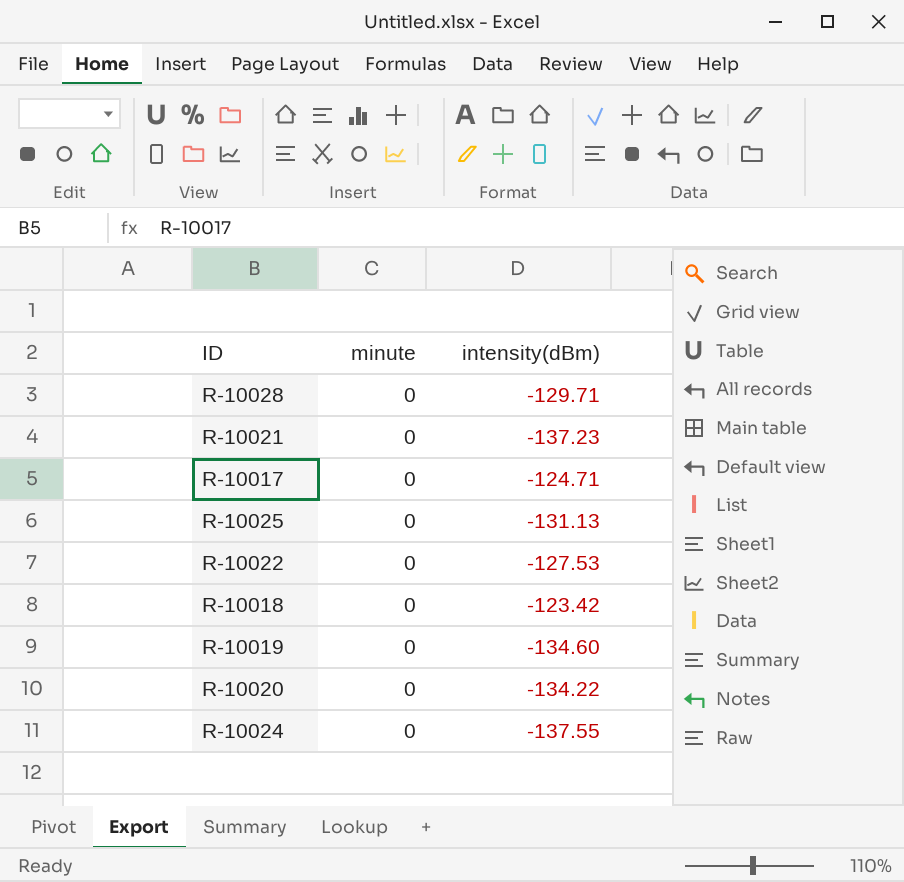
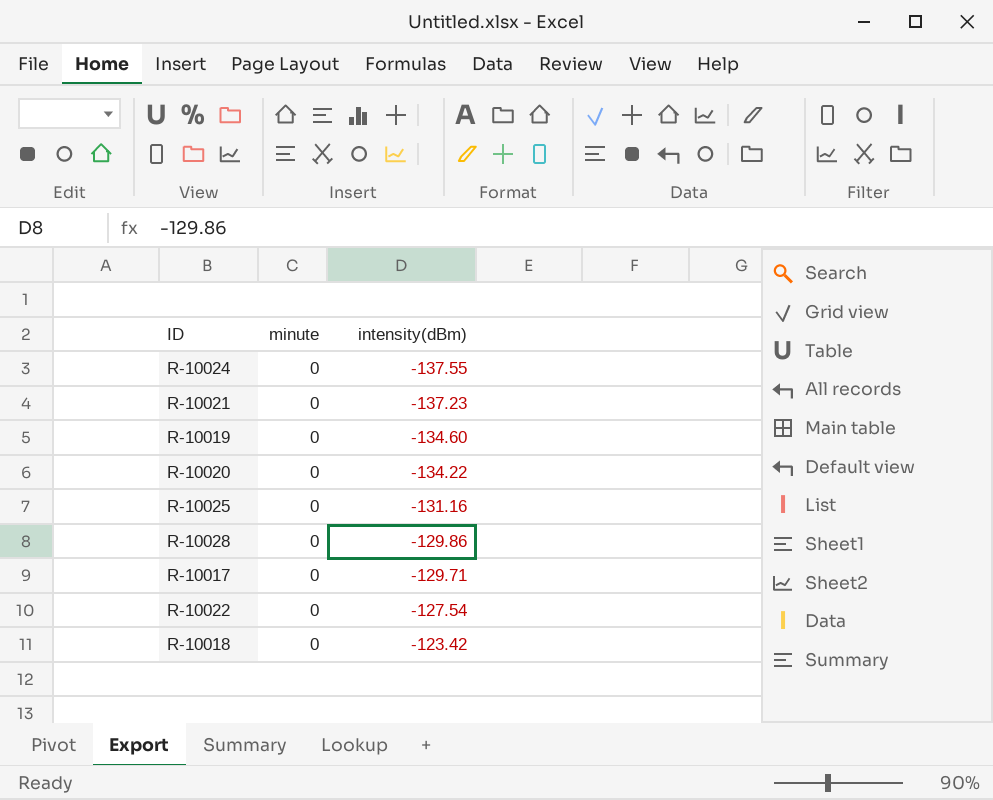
row order: none -> intensity(dBm) ascending
R-10025 | intensity(dBm): -131.13 -> -131.16
R-10028 | intensity(dBm): -129.71 -> -129.86
R-10017 | intensity(dBm): -124.71 -> -129.71
R-10022 | intensity(dBm): -127.53 -> -127.54

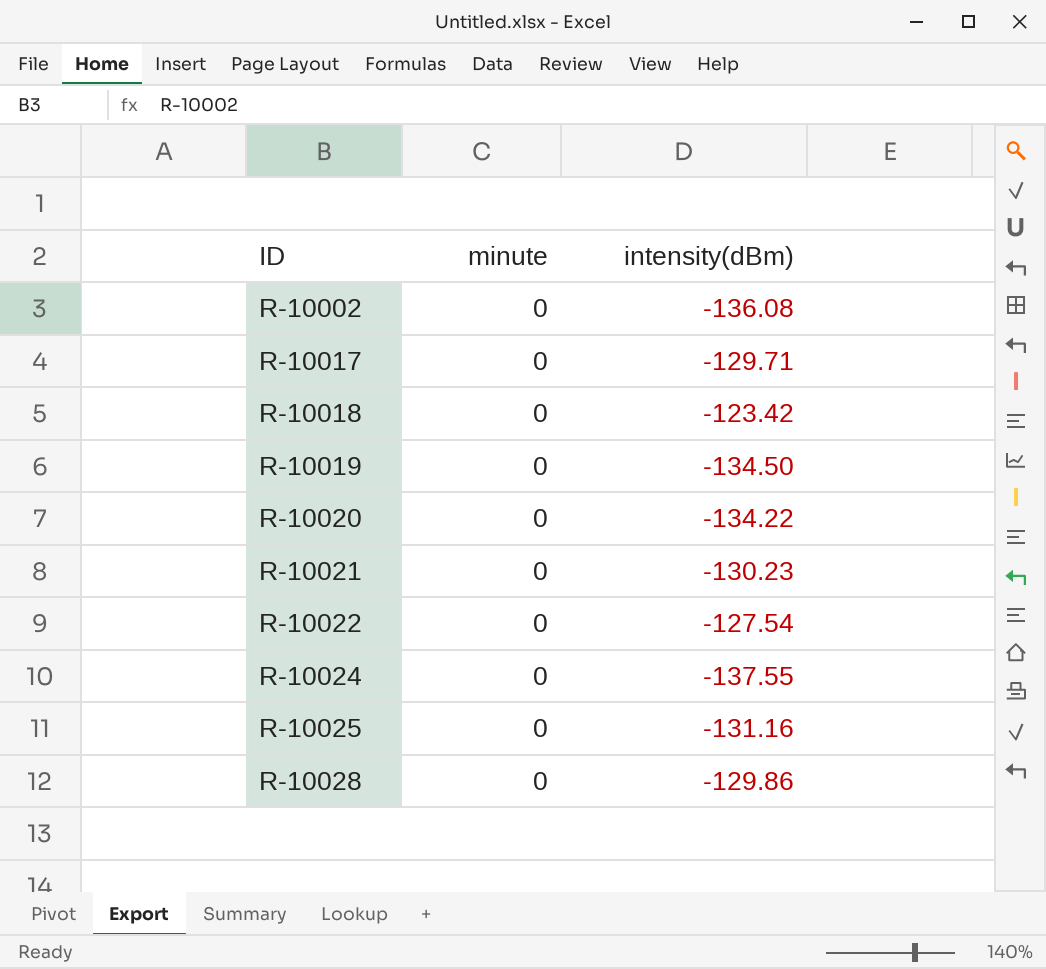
row order: intensity(dBm) ascending -> ID ascending
row R-10002: none -> 0 | -136.08
R-10019 | intensity(dBm): -134.60 -> -134.50
R-10021 | intensity(dBm): -137.23 -> -130.23

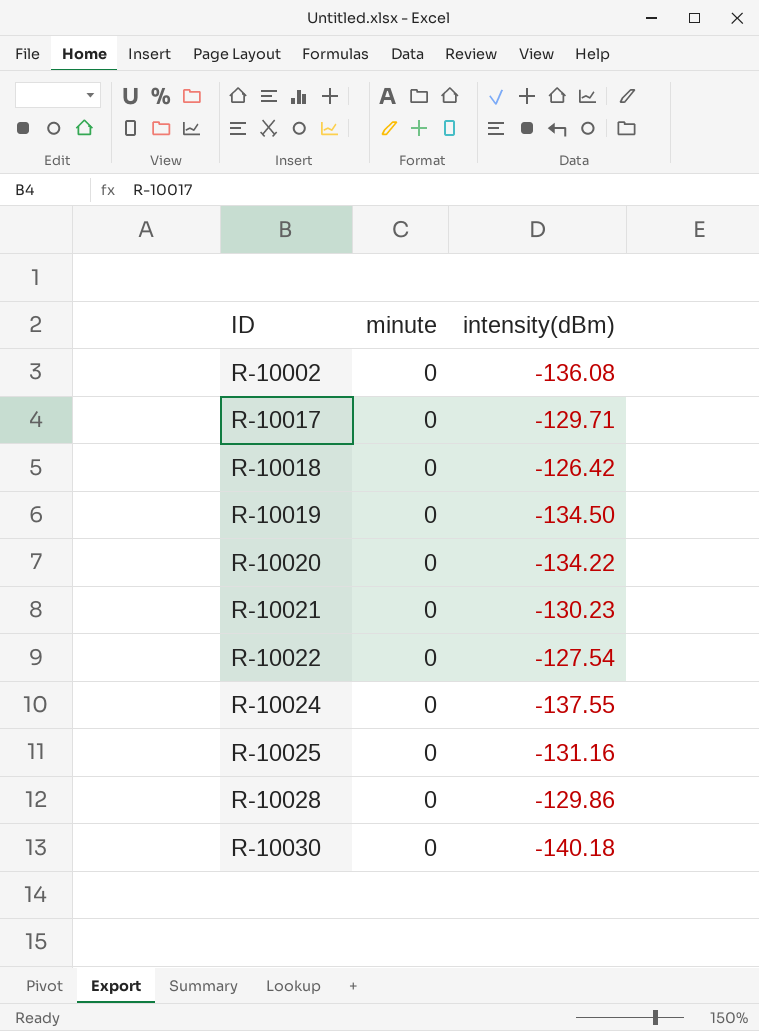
R-10018 | intensity(dBm): -123.42 -> -126.42
row R-10030: none -> 0 | -140.18

